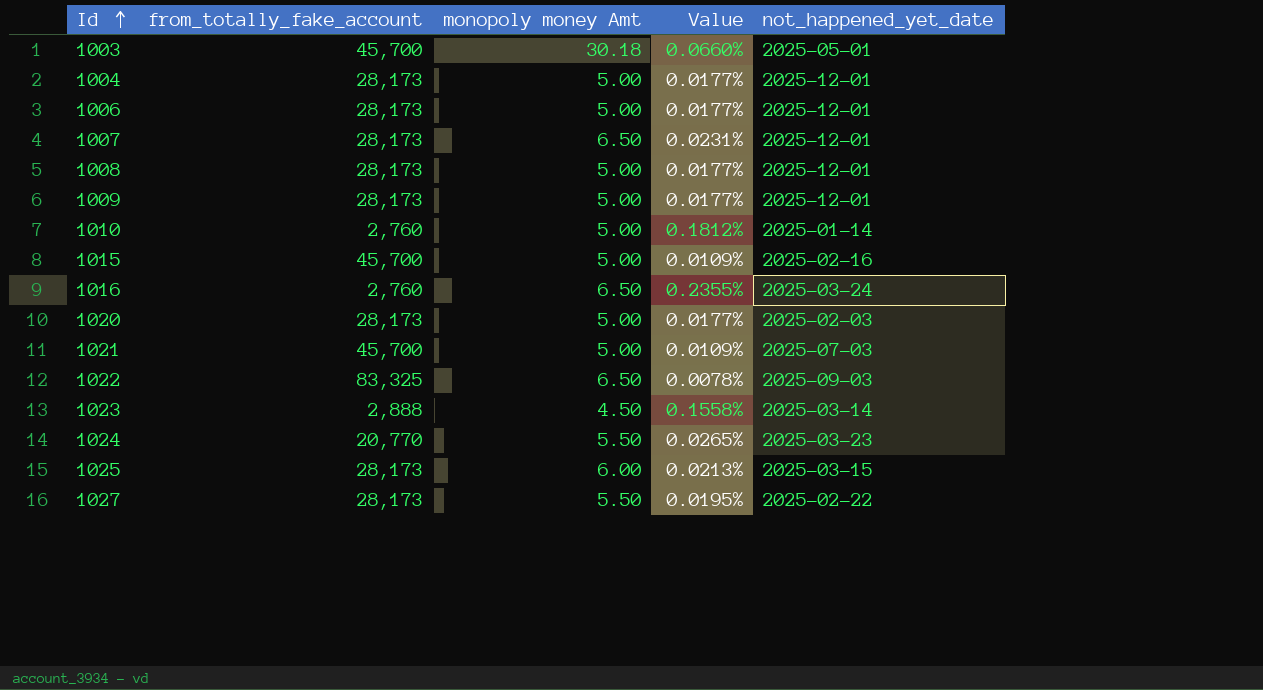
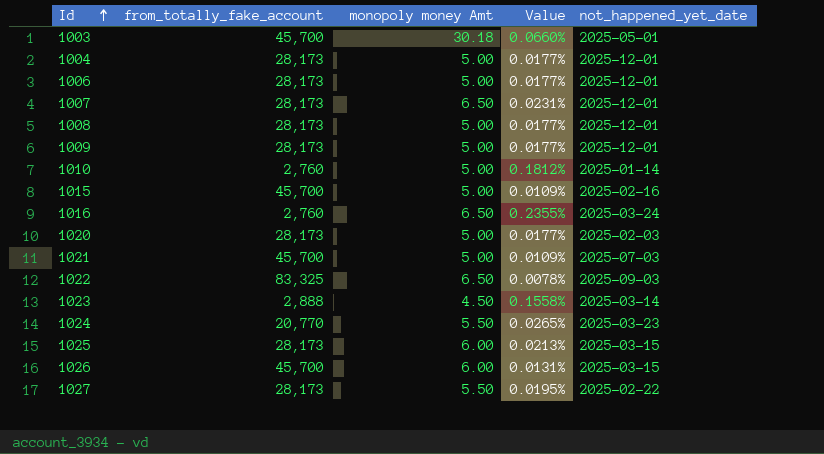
row 1026: none -> 45,700 | 6.00 | 0.0131% | 2025-03-15

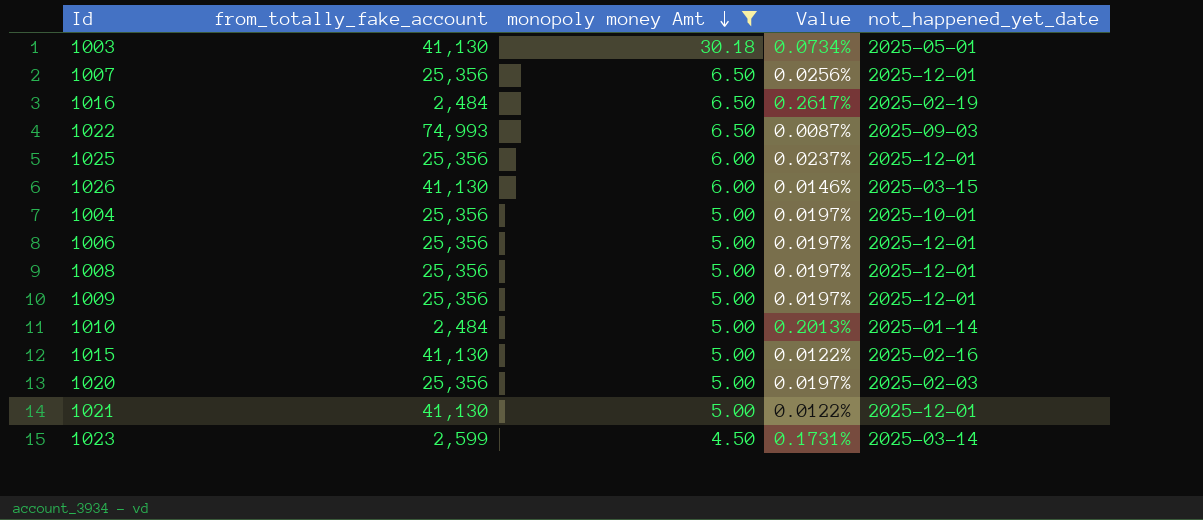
filter: none -> monopoly money Amt != 5.50
row order: Id ascending -> monopoly money Amt descending
1003 | from_totally_fake_account: 45,700 -> 41,130
1003 | Value: 0.0660% -> 0.0734%
1007 | from_totally_fake_account: 28,173 -> 25,356
1007 | Value: 0.0231% -> 0.0256%
1016 | from_totally_fake_account: 2,760 -> 2,484
1016 | Value: 0.2355% -> 0.2617%
1016 | not_happened_yet_date: 2025-03-24 -> 2025-02-19
1022 | from_totally_fake_account: 83,325 -> 74,993
1022 | Value: 0.0078% -> 0.0087%
1025 | from_totally_fake_account: 28,173 -> 25,356
1025 | Value: 0.0213% -> 0.0237%
1025 | not_happened_yet_date: 2025-03-15 -> 2025-12-01
1026 | from_totally_fake_account: 45,700 -> 41,130
1026 | Value: 0.0131% -> 0.0146%
1004 | from_totally_fake_account: 28,173 -> 25,356
1004 | Value: 0.0177% -> 0.0197%
1004 | not_happened_yet_date: 2025-12-01 -> 2025-10-01
1006 | from_totally_fake_account: 28,173 -> 25,356
1006 | Value: 0.0177% -> 0.0197%
1008 | from_totally_fake_account: 28,173 -> 25,356
1008 | Value: 0.0177% -> 0.0197%
1009 | from_totally_fake_account: 28,173 -> 25,356
1009 | Value: 0.0177% -> 0.0197%
1010 | from_totally_fake_account: 2,760 -> 2,484
1010 | Value: 0.1812% -> 0.2013%
1015 | from_totally_fake_account: 45,700 -> 41,130
1015 | Value: 0.0109% -> 0.0122%
1020 | from_totally_fake_account: 28,173 -> 25,356
1020 | Value: 0.0177% -> 0.0197%
1021 | from_totally_fake_account: 45,700 -> 41,130
1021 | Value: 0.0109% -> 0.0122%
1021 | not_happened_yet_date: 2025-07-03 -> 2025-12-01
1023 | from_totally_fake_account: 2,888 -> 2,599
1023 | Value: 0.1558% -> 0.1731%

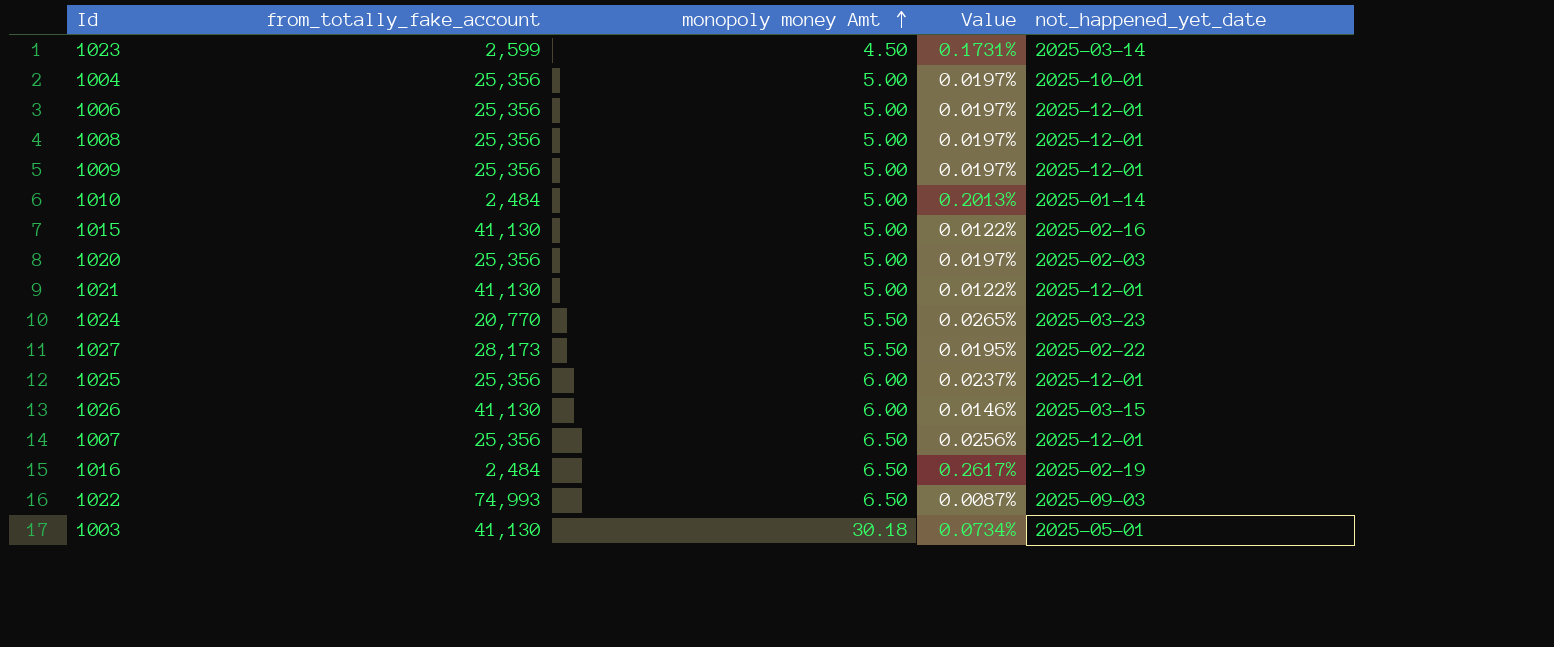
filter: monopoly money Amt != 5.50 -> none
row order: monopoly money Amt descending -> monopoly money Amt ascending

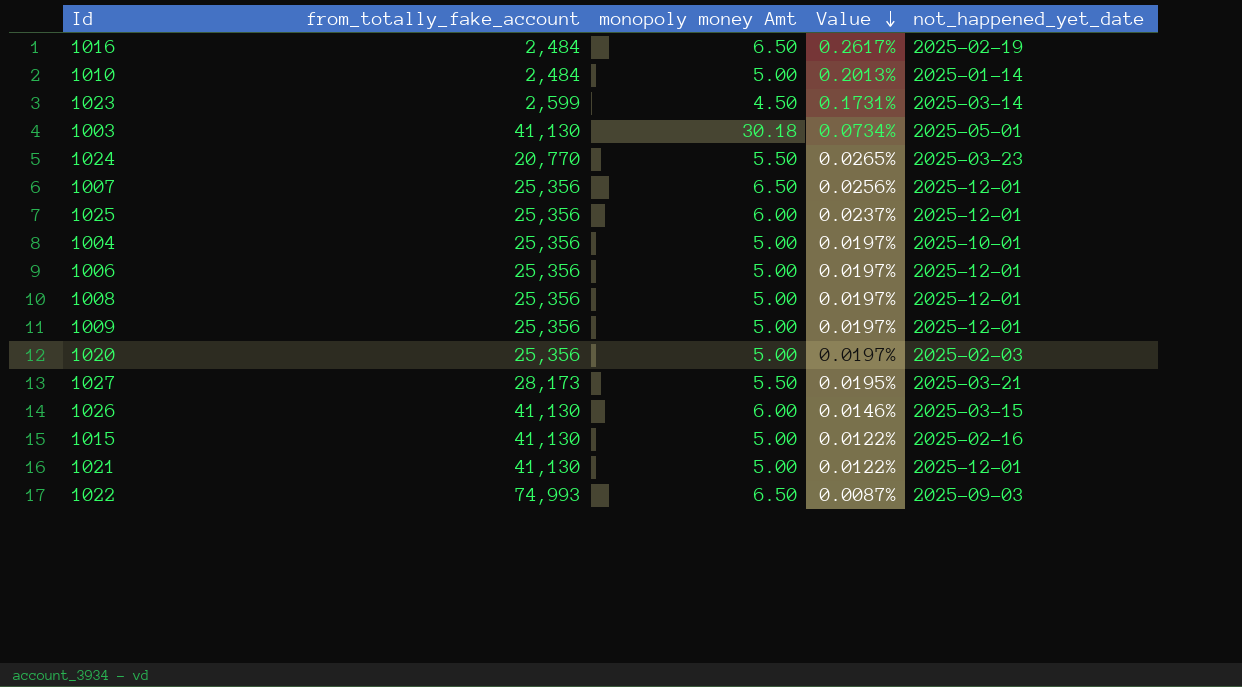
row order: monopoly money Amt ascending -> Value descending
1027 | not_happened_yet_date: 2025-02-22 -> 2025-03-21

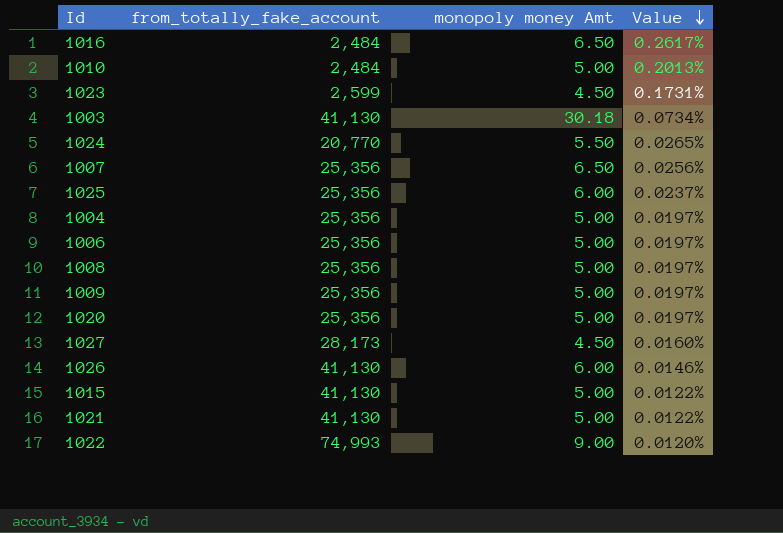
column not_happened_yet_date | position: 5 -> none
1027 | monopoly money Amt: 5.50 -> 4.50
1027 | Value: 0.0195% -> 0.0160%
1022 | monopoly money Amt: 6.50 -> 9.00
1022 | Value: 0.0087% -> 0.0120%

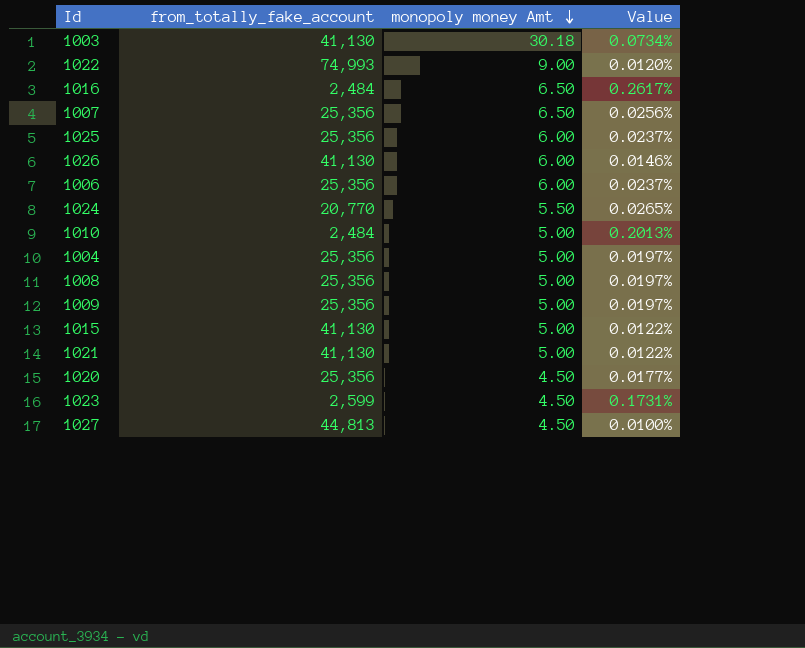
row order: Value descending -> monopoly money Amt descending
1006 | monopoly money Amt: 5.00 -> 6.00
1006 | Value: 0.0197% -> 0.0237%
1020 | monopoly money Amt: 5.00 -> 4.50
1020 | Value: 0.0197% -> 0.0177%
1027 | from_totally_fake_account: 28,173 -> 44,813
1027 | Value: 0.0160% -> 0.0100%

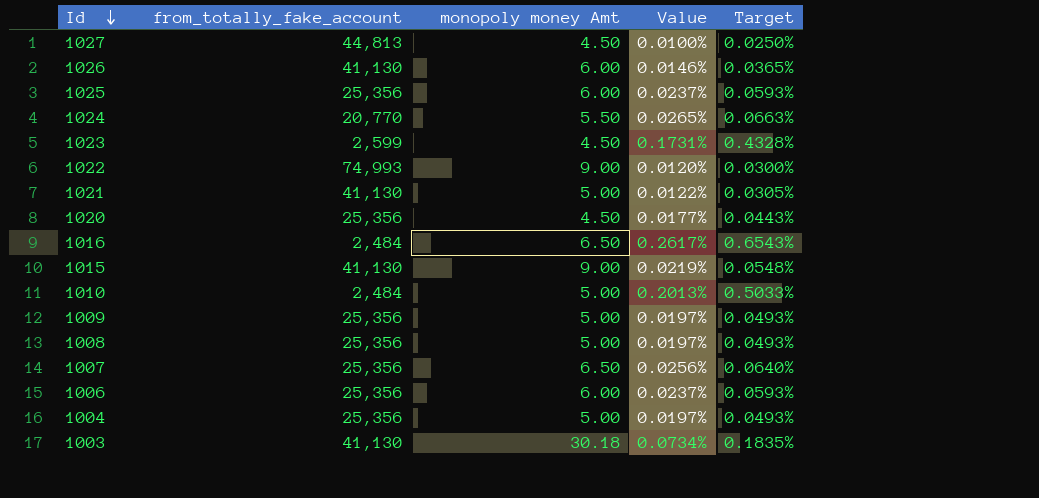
row order: monopoly money Amt descending -> Id descending
column Target | formula: none -> [Value] * 2.5
1015 | monopoly money Amt: 5.00 -> 9.00
1015 | Value: 0.0122% -> 0.0219%

